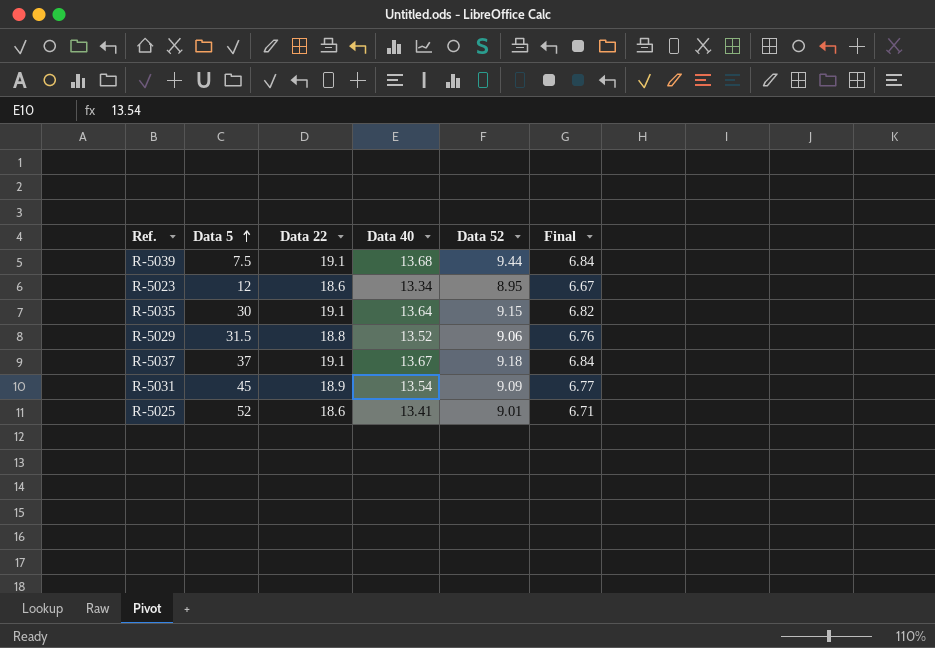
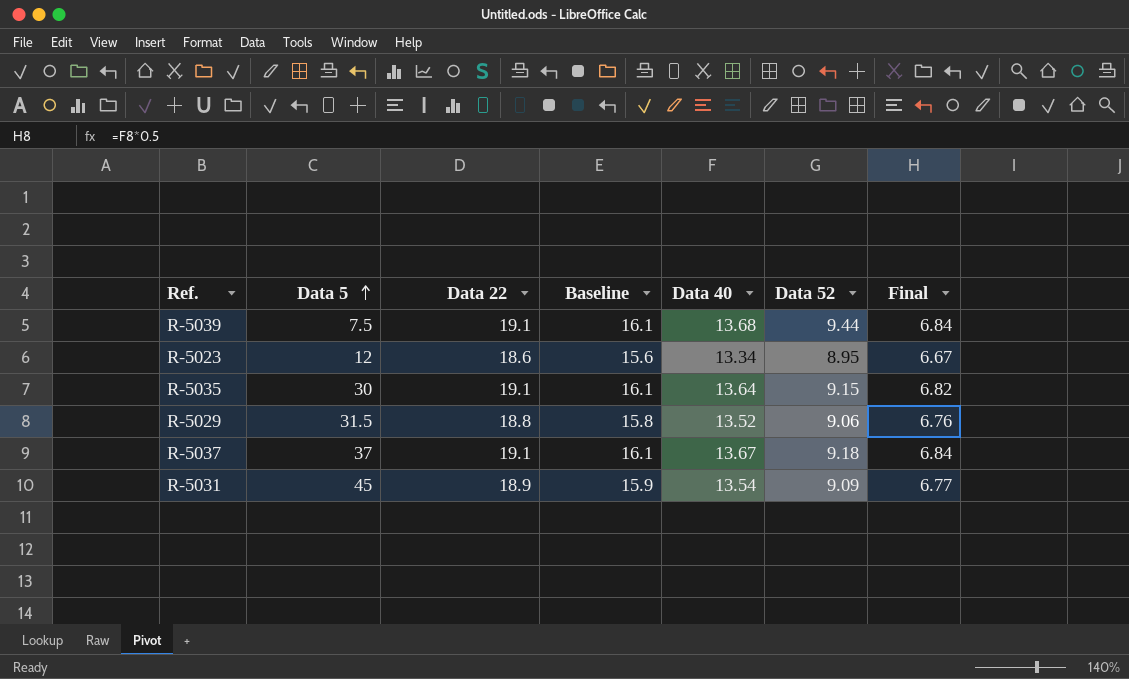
column Baseline | formula: none -> [Data 22] - 3
row R-5025: 52 | 18.6 | 13.41 | 9.01 | 6.71 -> none

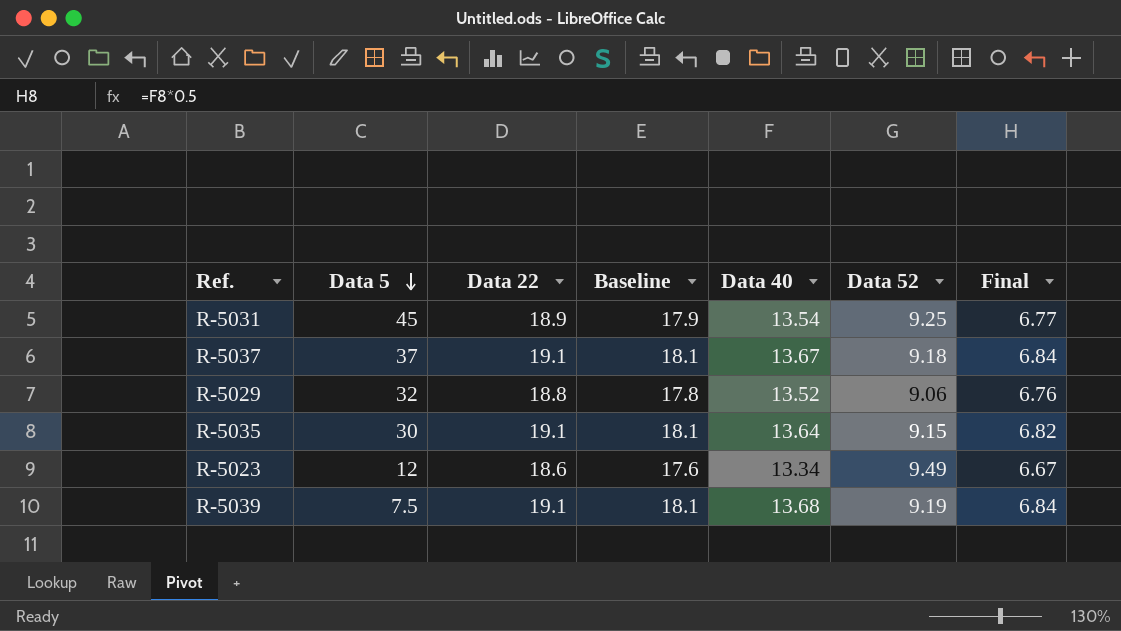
row order: Data 5 ascending -> Data 5 descending
column Baseline | formula: [Data 22] - 3 -> [Data 22] - 1
R-5031 | Data 52: 9.09 -> 9.25
R-5029 | Data 5: 31.5 -> 32
R-5023 | Data 52: 8.95 -> 9.49
R-5039 | Data 52: 9.44 -> 9.19

